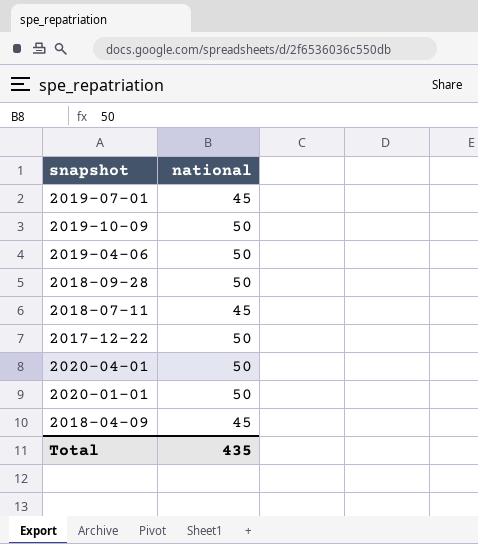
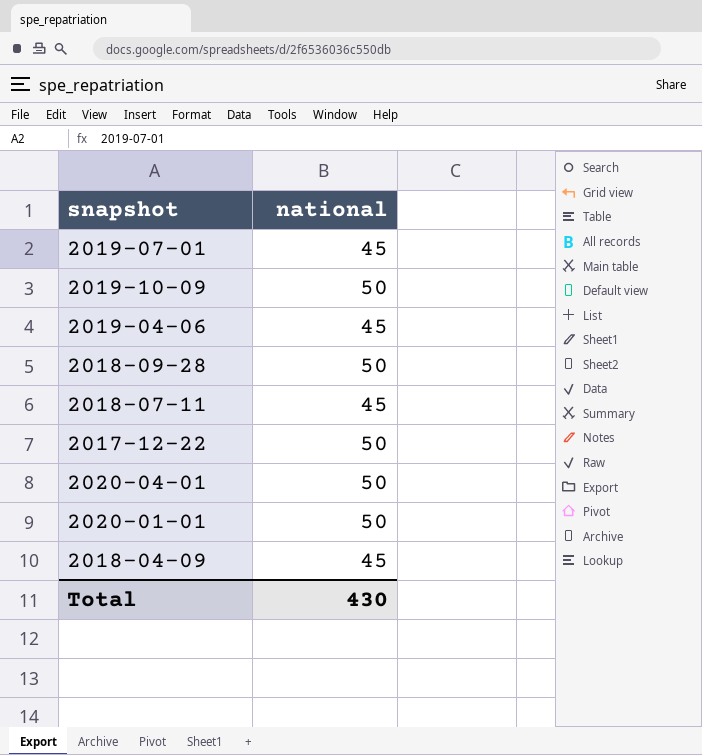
2019-04-06 | national: 50 -> 45
Total | national: 435 -> 430

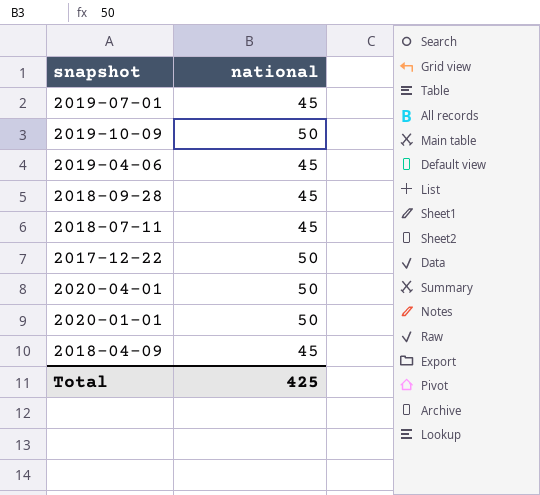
2018-09-28 | national: 50 -> 45
Total | national: 430 -> 425

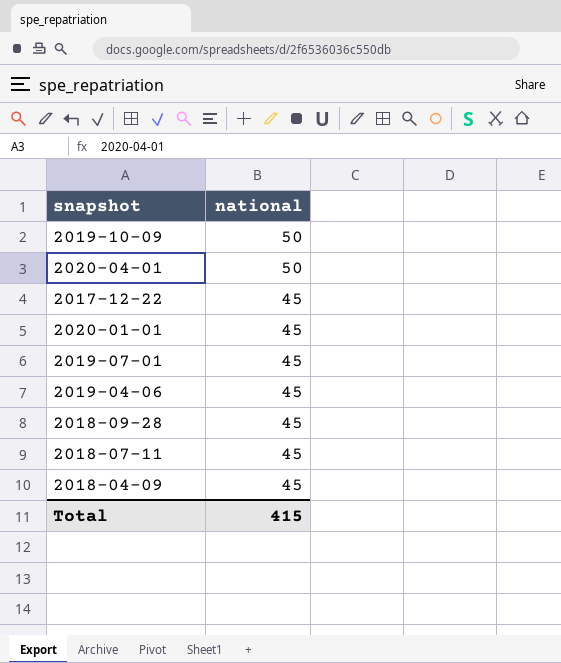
row order: none -> national descending
2017-12-22 | national: 50 -> 45
2020-01-01 | national: 50 -> 45
Total | national: 425 -> 415

